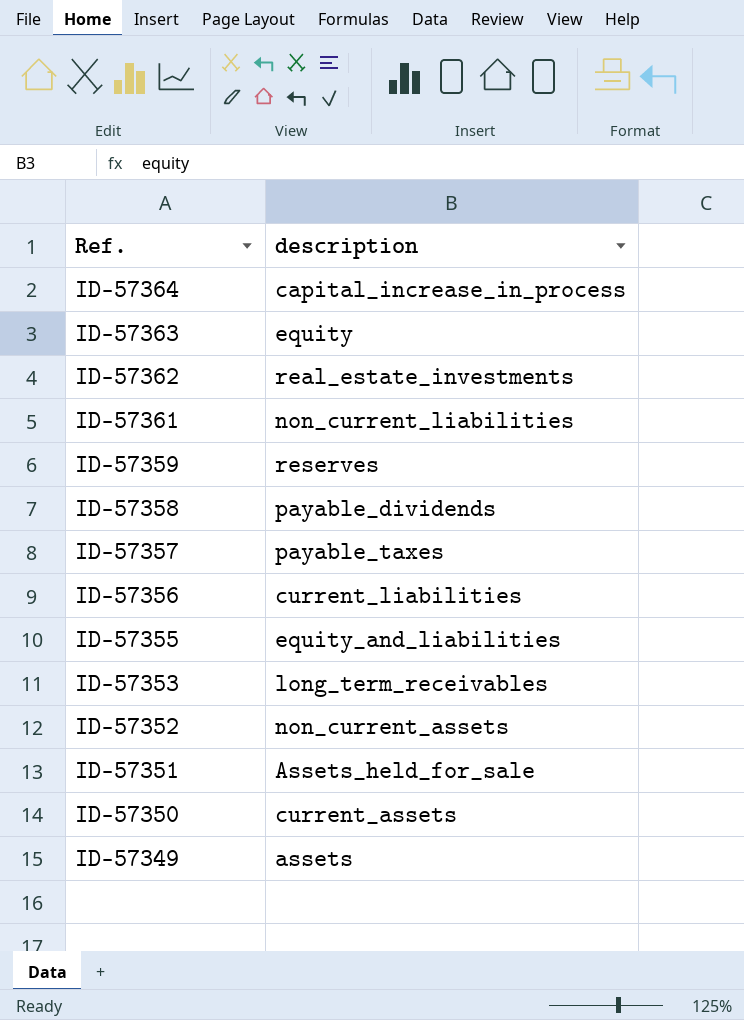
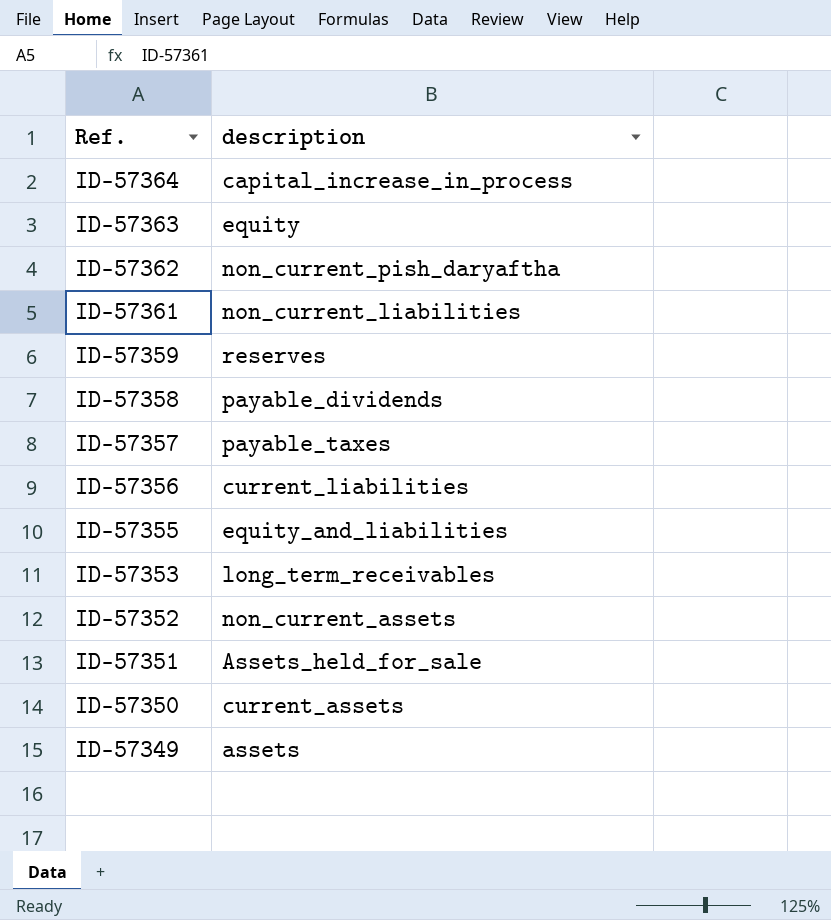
ID-57362 | description: real_estate_investments -> non_current_pish_daryaftha

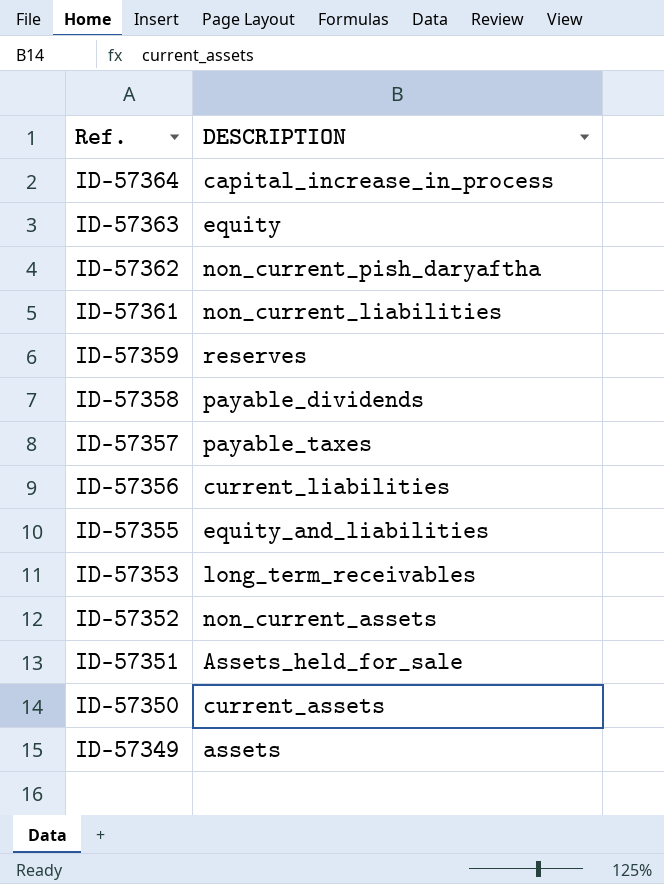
column name: description -> DESCRIPTION

